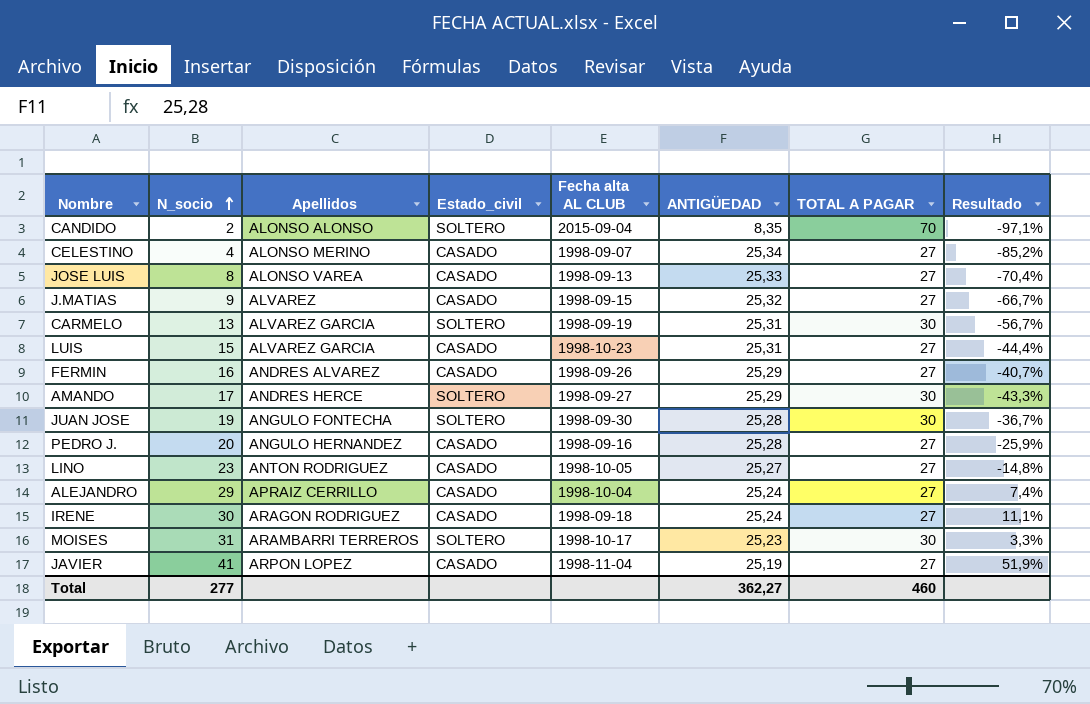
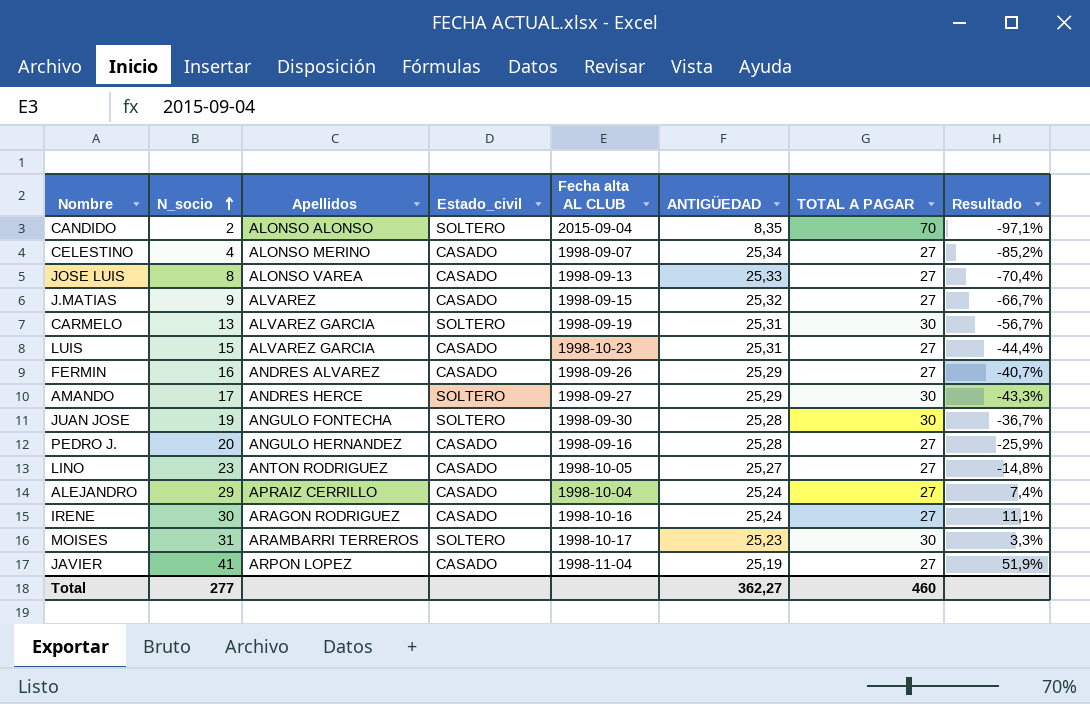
IRENE | Fecha alta AL CLUB: 1998-09-18 -> 1998-10-16

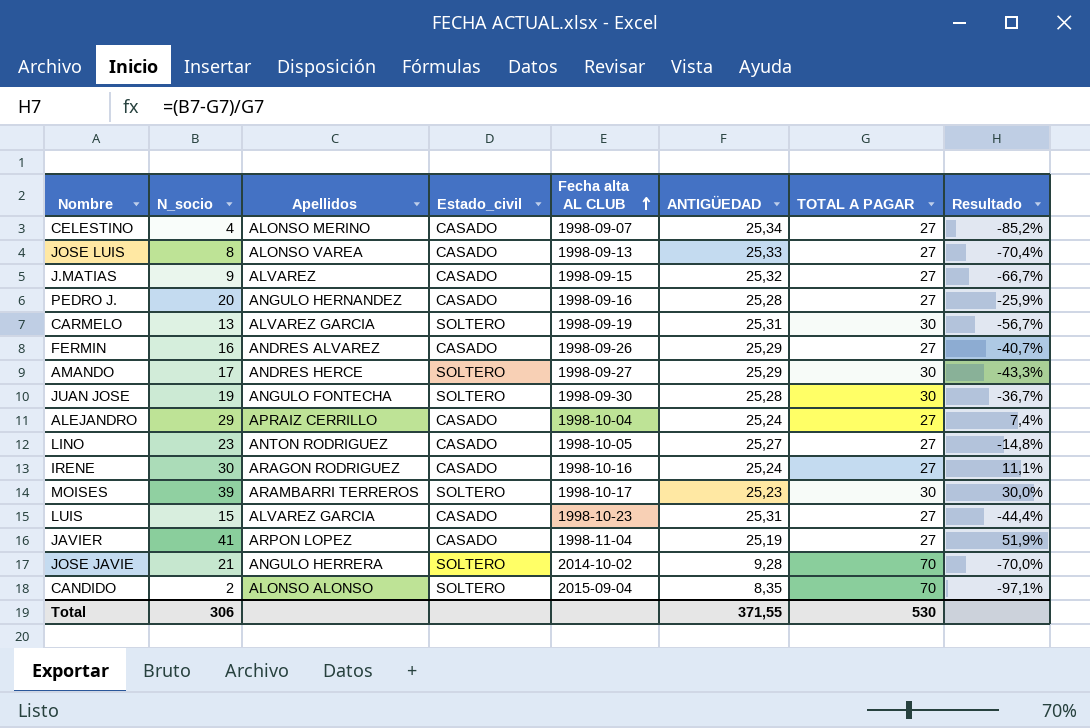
row order: N_socio ascending -> Fecha alta AL CLUB ascending
MOISES | N_socio: 31 -> 39
MOISES | Resultado: 3,3% -> 30,0%
row JOSE JAVIE: none -> 21 | ANGULO HERRERA | SOLTERO | 2014-10-02 | 9,28 | 70 | -70,0%
Total | N_socio: 277 -> 306
Total | ANTIGÜEDAD: 362,27 -> 371,55
Total | TOTAL A PAGAR: 460 -> 530

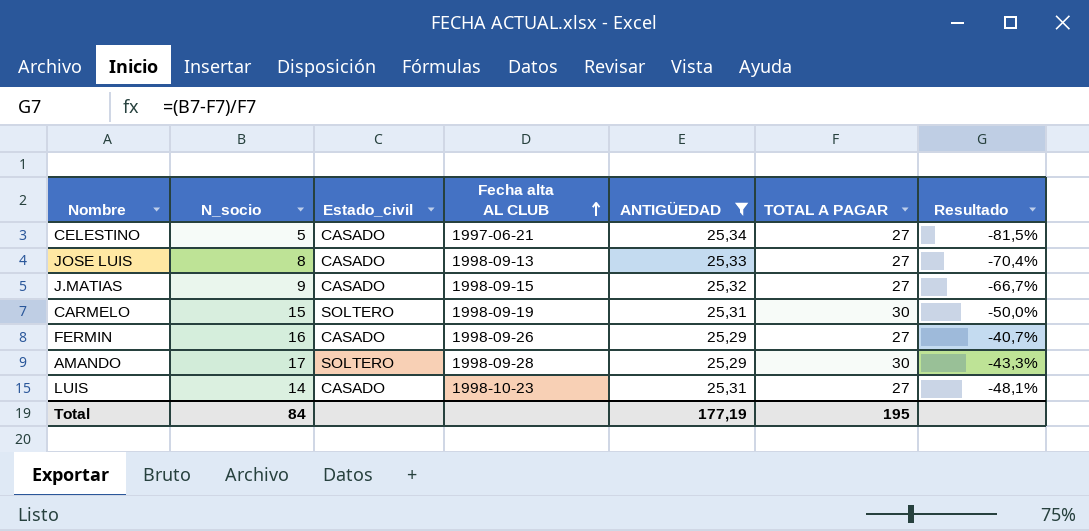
filter: none -> ANTIGÜEDAD >= 25,29
column Apellidos | position: 3 -> none
CELESTINO | N_socio: 4 -> 5
CELESTINO | Fecha alta AL CLUB: 1998-09-07 -> 1997-06-21
CELESTINO | Resultado: -85,2% -> -81,5%
CARMELO | N_socio: 13 -> 15
CARMELO | Resultado: -56,7% -> -50,0%
AMANDO | Fecha alta AL CLUB: 1998-09-27 -> 1998-09-28
LUIS | N_socio: 15 -> 14
LUIS | Resultado: -44,4% -> -48,1%
Total | N_socio: 306 -> 84
Total | ANTIGÜEDAD: 371,55 -> 177,19
Total | TOTAL A PAGAR: 530 -> 195

